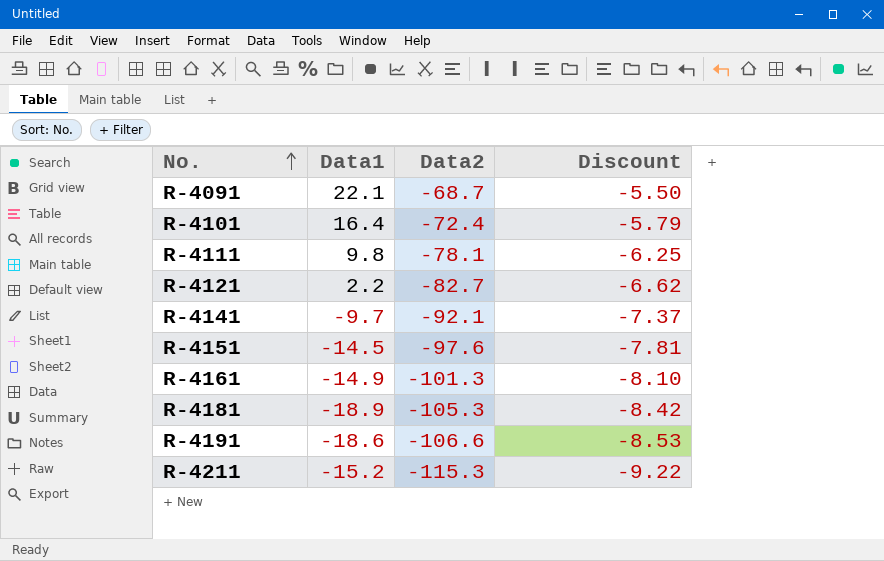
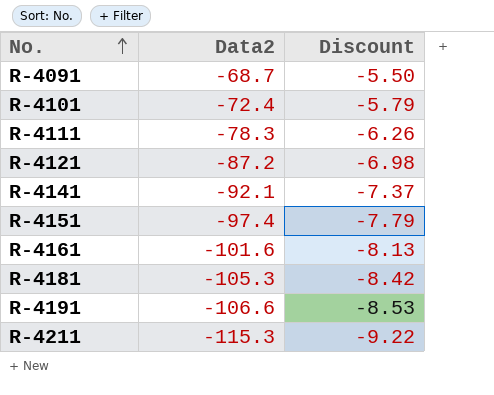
column Data1 | position: 2 -> none
R-4111 | Data2: -78.1 -> -78.3
R-4111 | Discount: -6.25 -> -6.26
R-4121 | Data2: -82.7 -> -87.2
R-4121 | Discount: -6.62 -> -6.98
R-4151 | Data2: -97.6 -> -97.4
R-4151 | Discount: -7.81 -> -7.79
R-4161 | Data2: -101.3 -> -101.6
R-4161 | Discount: -8.10 -> -8.13

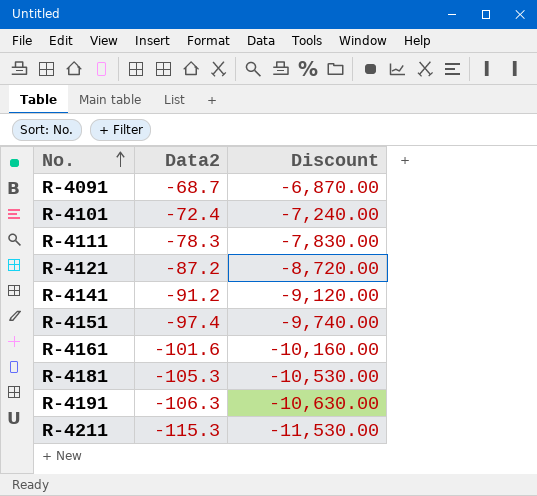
column Discount | formula: [Data2] * 0.08 -> [Data2] * 100
R-4141 | Data2: -92.1 -> -91.2
R-4191 | Data2: -106.6 -> -106.3

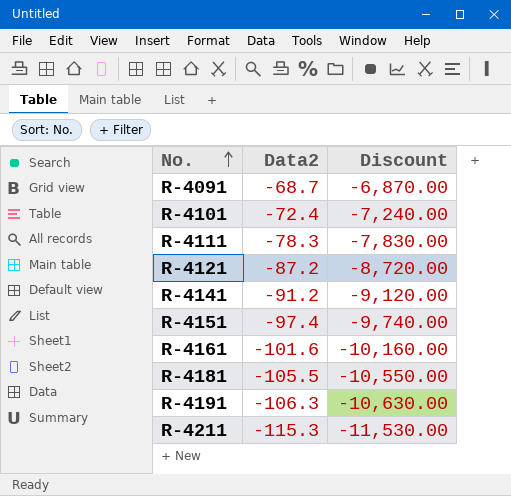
R-4181 | Data2: -105.3 -> -105.5
R-4181 | Discount: -10,530.00 -> -10,550.00

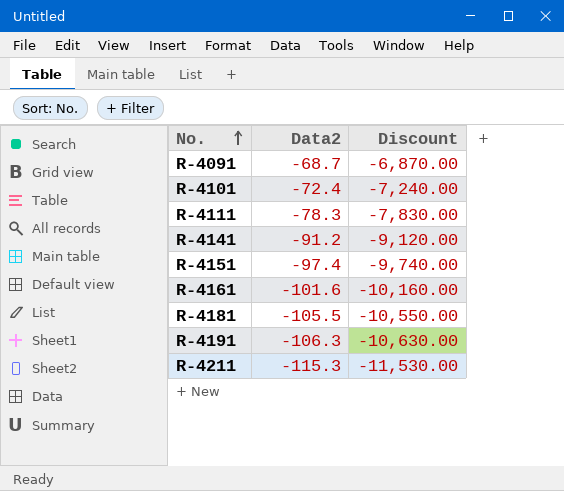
row R-4121: -87.2 | -8,720.00 -> none

